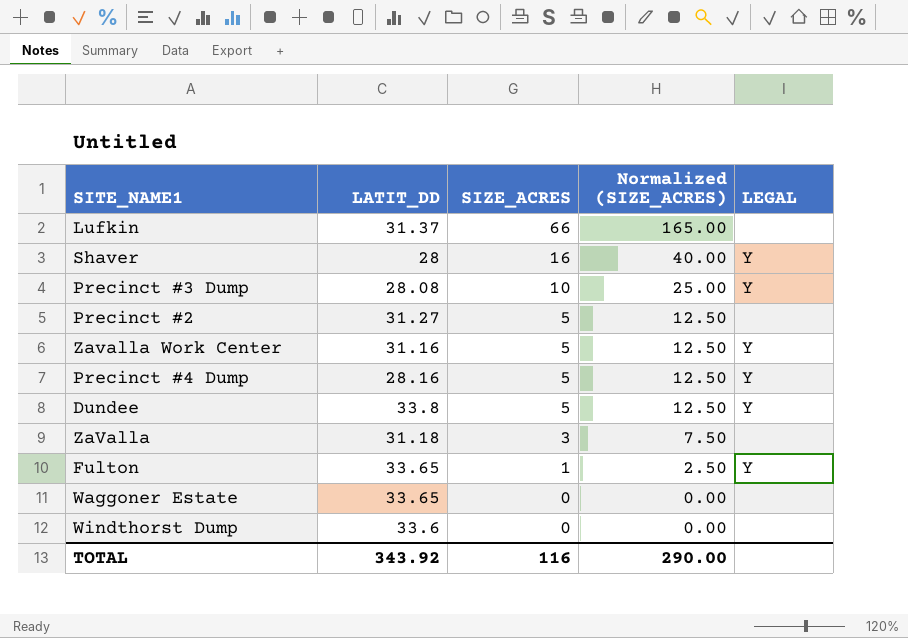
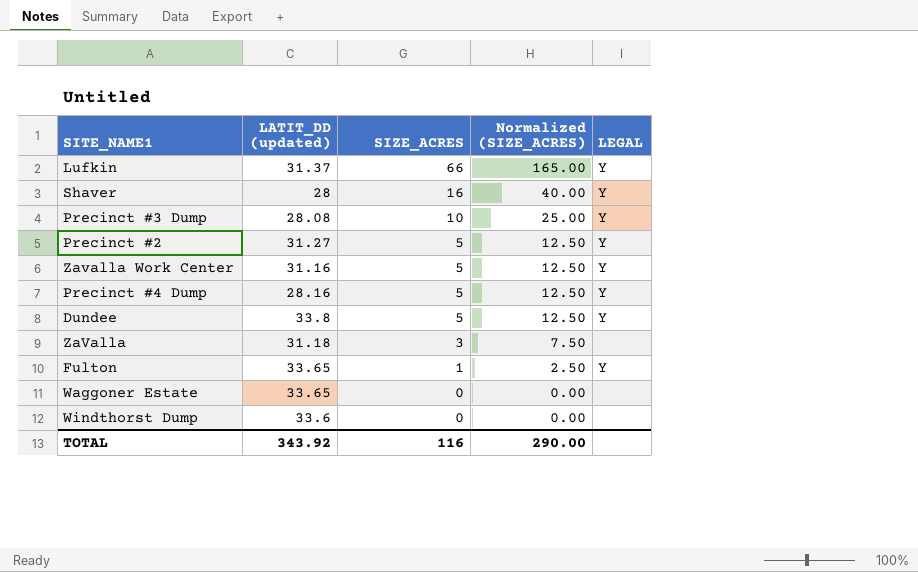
column name: LATIT_DD -> LATIT_DD (updated)
Lufkin | LEGAL: none -> Y
Precinct #2 | LEGAL: none -> Y

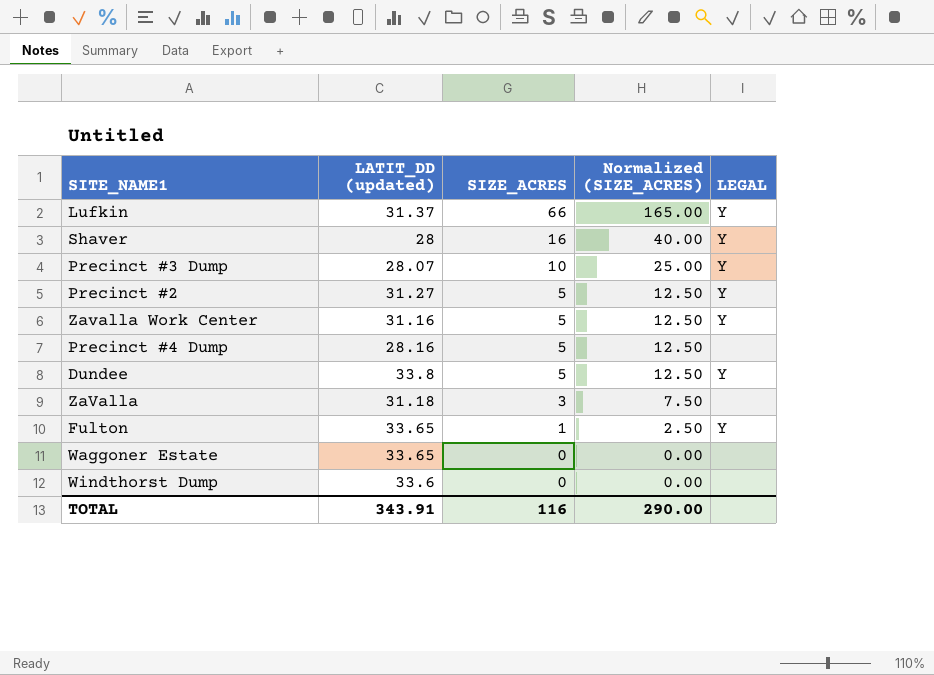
Precinct #3 Dump | LATIT_DD (updated): 28.08 -> 28.07
Precinct #4 Dump | LEGAL: Y -> none
TOTAL | LATIT_DD (updated): 343.92 -> 343.91

